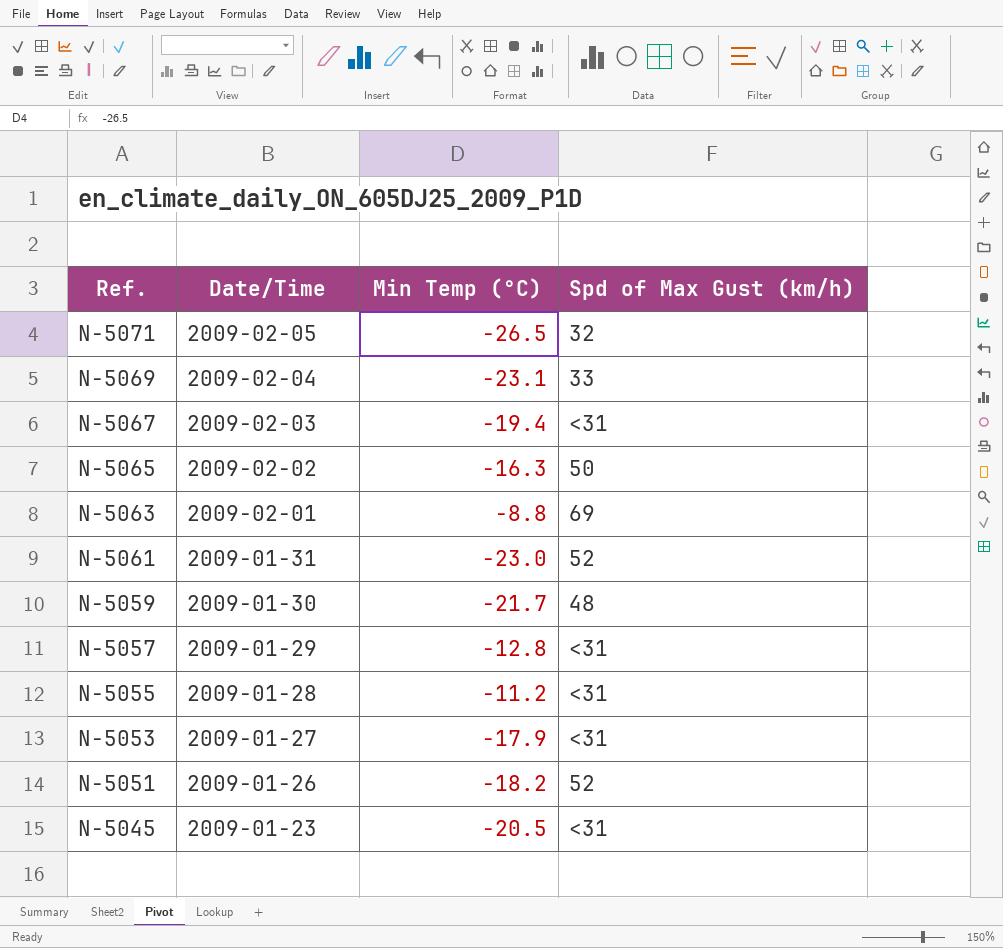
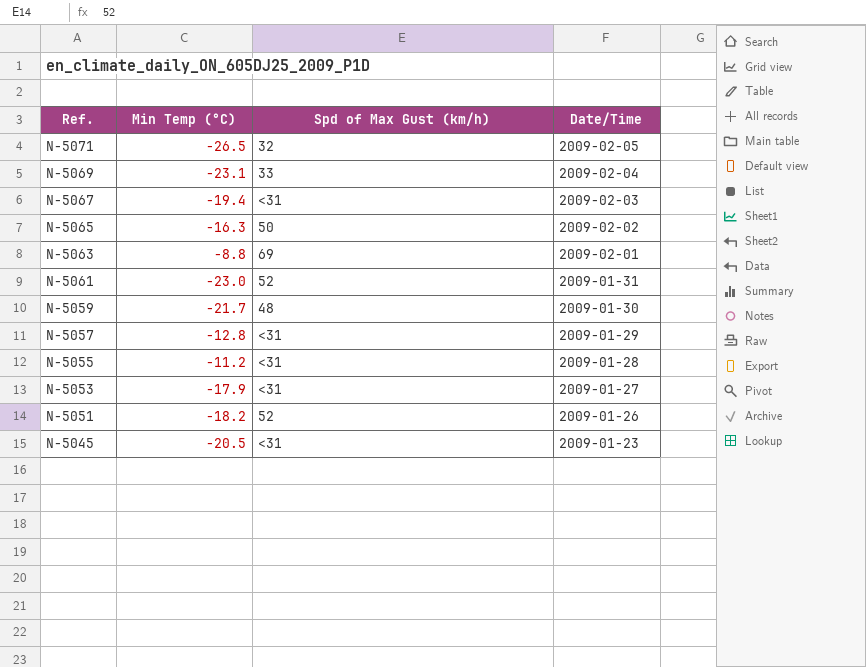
column Date/Time | position: 2 -> 4

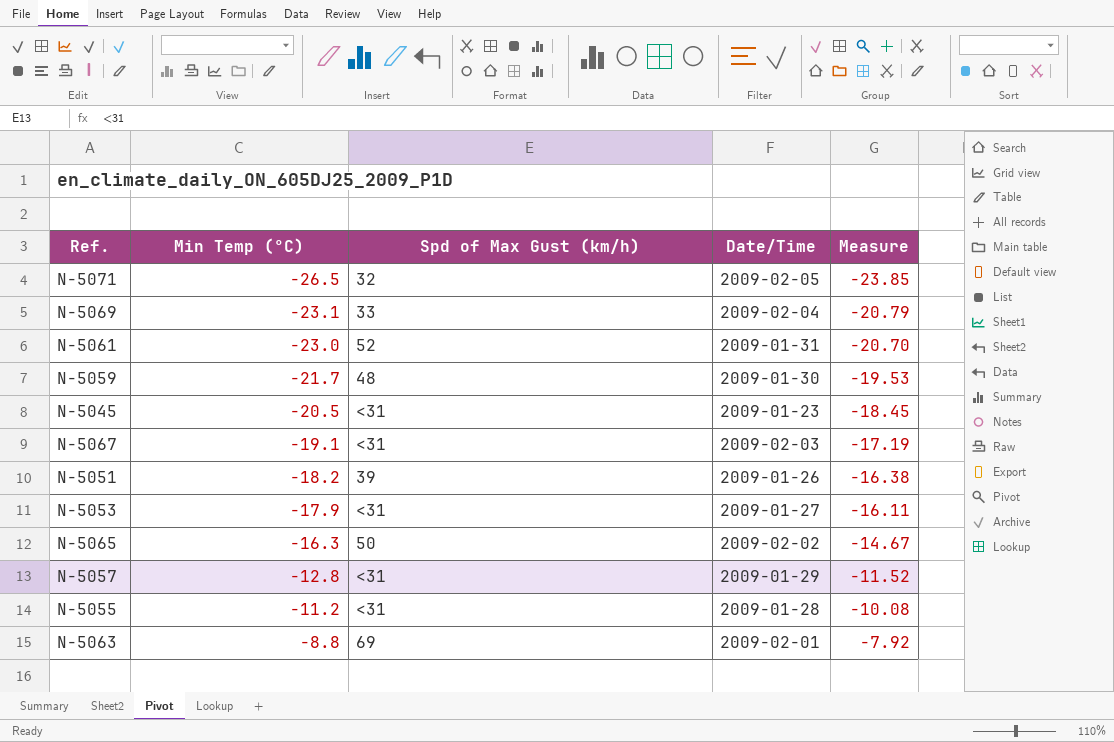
row order: Ref. descending -> Min Temp (°C) ascending
column Measure | formula: none -> [Min Temp (°C)] * 0.9
N-5067 | Min Temp (°C): -19.4 -> -19.1
N-5051 | Spd of Max Gust (km/h): 52 -> 39

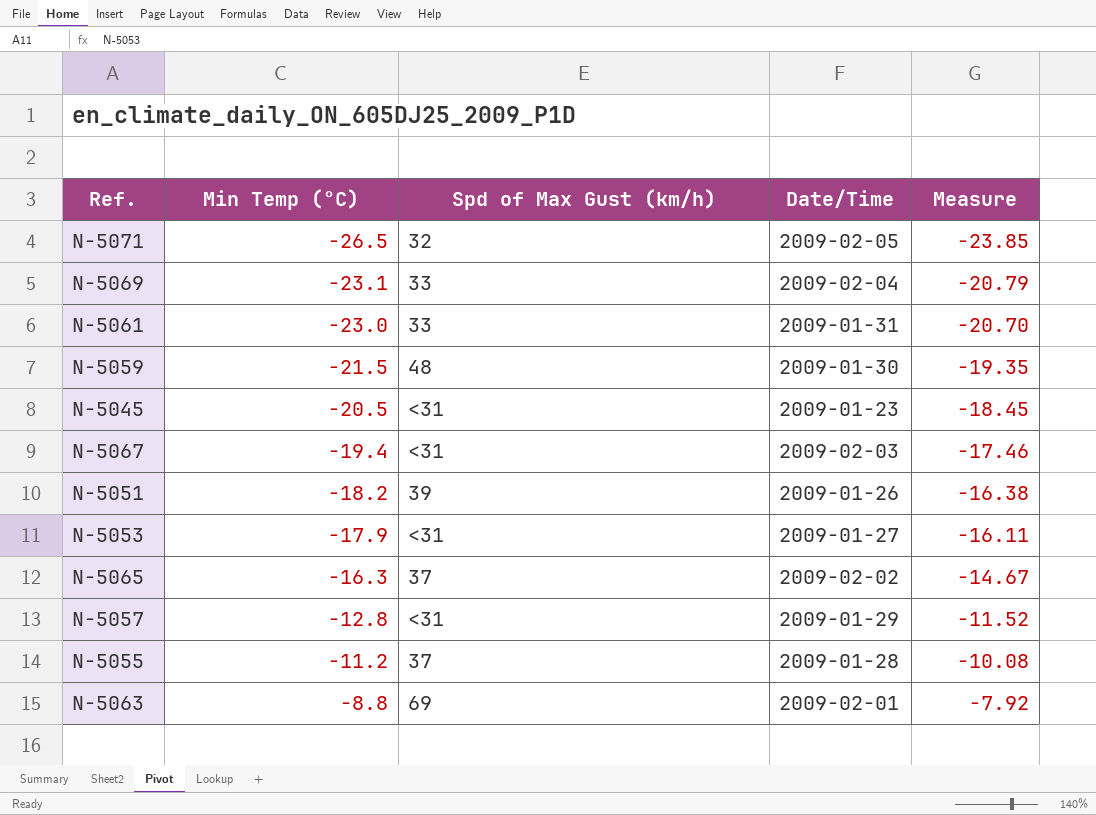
N-5061 | Spd of Max Gust (km/h): 52 -> 33
N-5059 | Min Temp (°C): -21.7 -> -21.5
N-5059 | Measure: -19.53 -> -19.35
N-5067 | Min Temp (°C): -19.1 -> -19.4
N-5067 | Measure: -17.19 -> -17.46
N-5065 | Spd of Max Gust (km/h): 50 -> 37
N-5055 | Spd of Max Gust (km/h): <31 -> 37

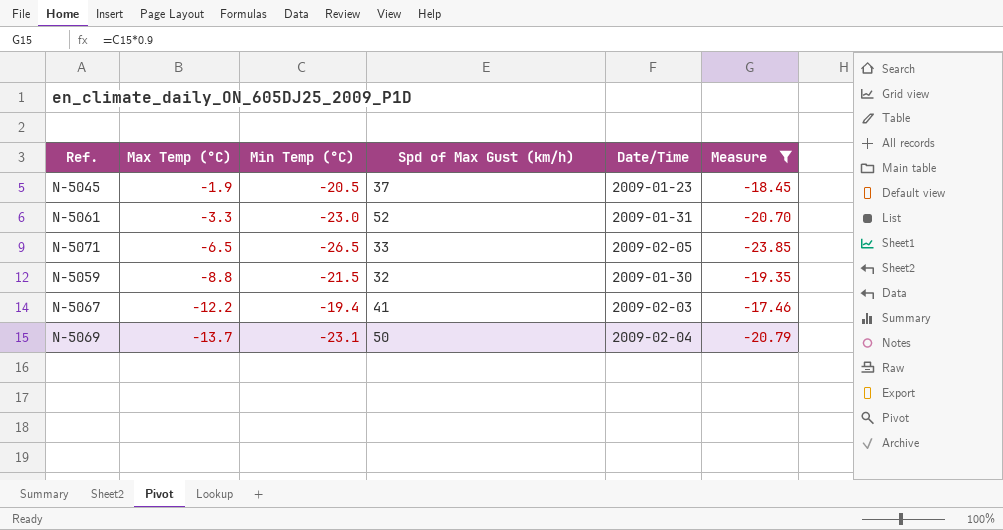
filter: none -> Measure <= -17.46
row order: Min Temp (°C) ascending -> Max Temp (°C) descending
column Max Temp (°C) | position: none -> 2
N-5045 | Spd of Max Gust (km/h): <31 -> 37
N-5061 | Spd of Max Gust (km/h): 33 -> 52
N-5071 | Spd of Max Gust (km/h): 32 -> 33
N-5059 | Spd of Max Gust (km/h): 48 -> 32
N-5067 | Spd of Max Gust (km/h): <31 -> 41
N-5069 | Spd of Max Gust (km/h): 33 -> 50

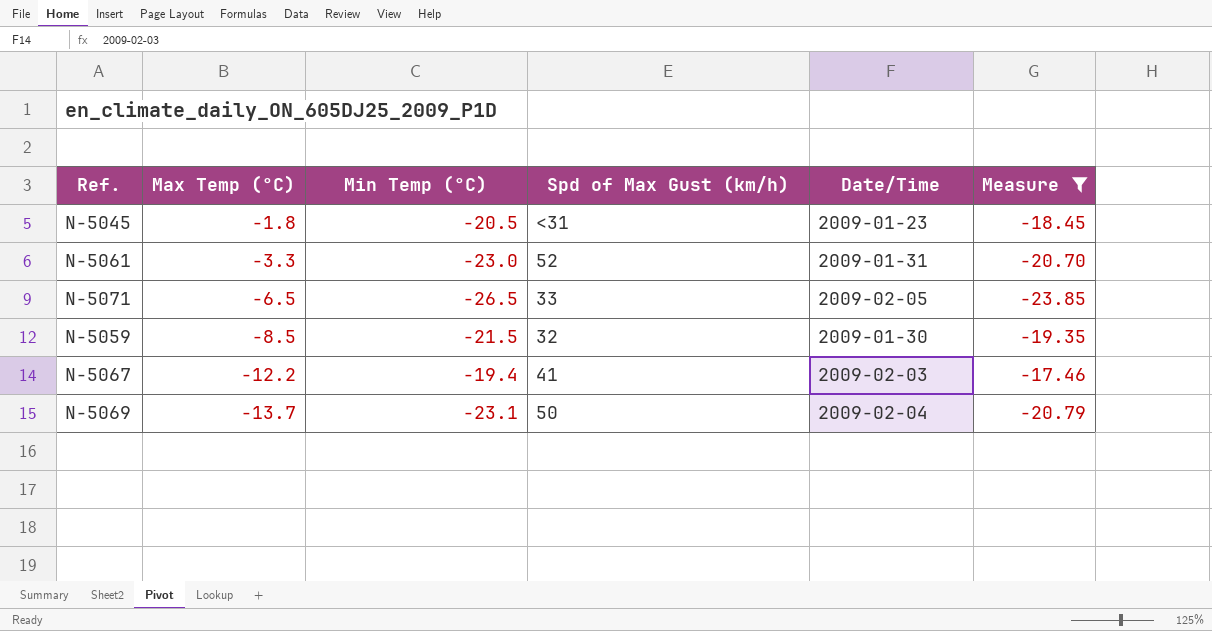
N-5045 | Max Temp (°C): -1.9 -> -1.8
N-5045 | Spd of Max Gust (km/h): 37 -> <31
N-5059 | Max Temp (°C): -8.8 -> -8.5

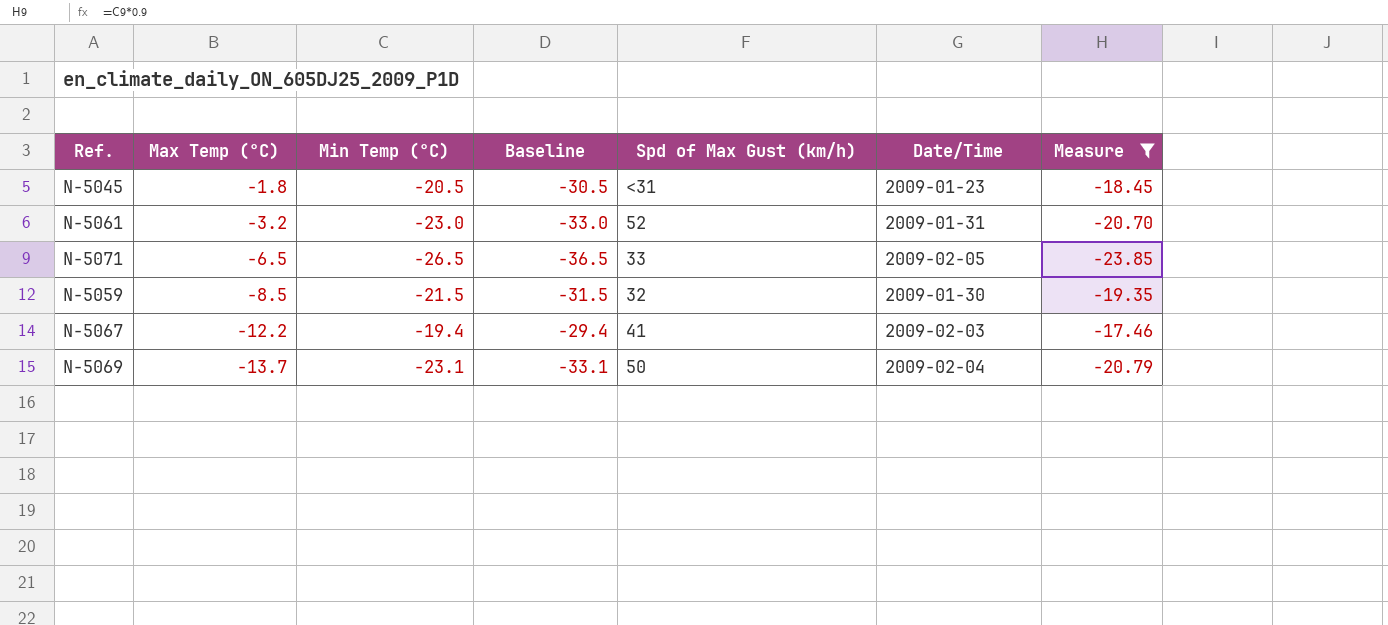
column Baseline | formula: none -> [Min Temp (°C)] - 10
N-5061 | Max Temp (°C): -3.3 -> -3.2

